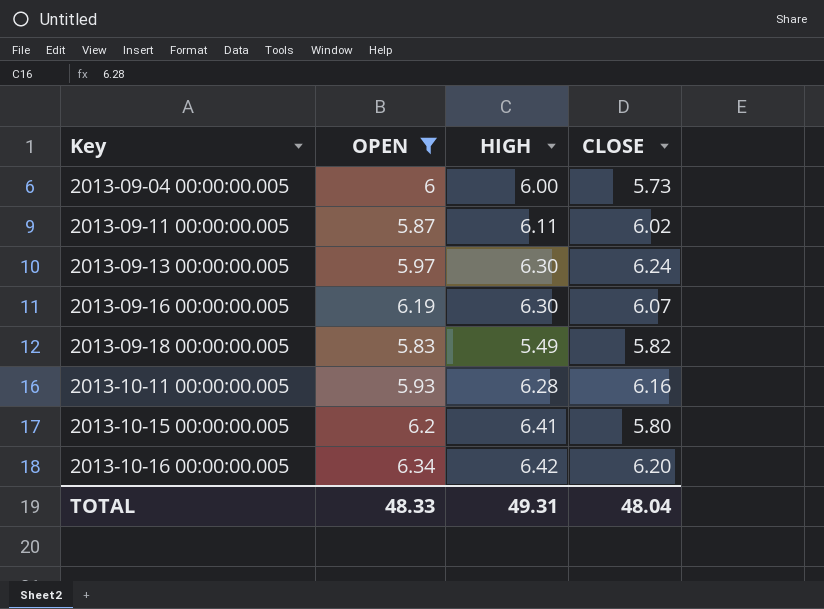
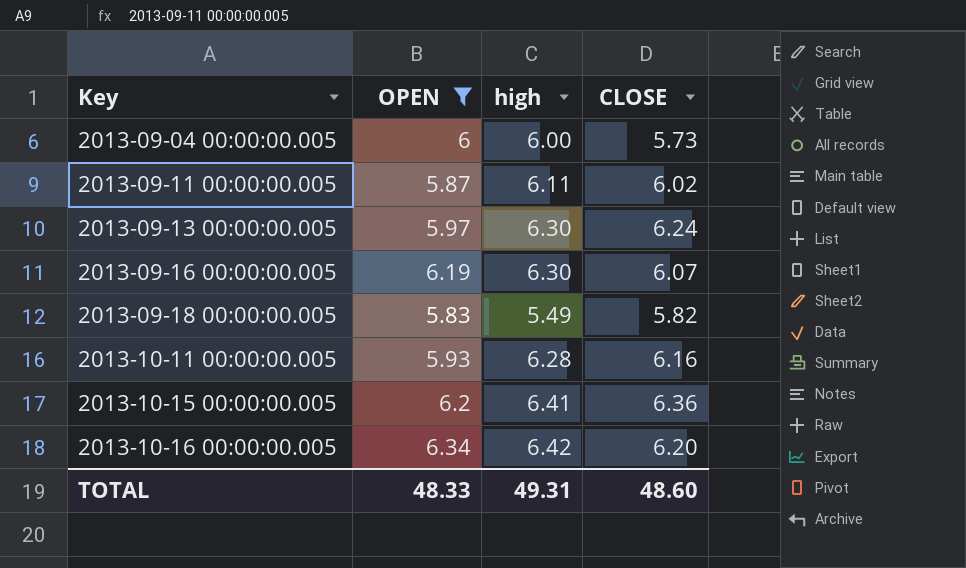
column name: HIGH -> high
2013-10-15 00:00:00.005 | CLOSE: 5.80 -> 6.36
TOTAL | CLOSE: 48.04 -> 48.60

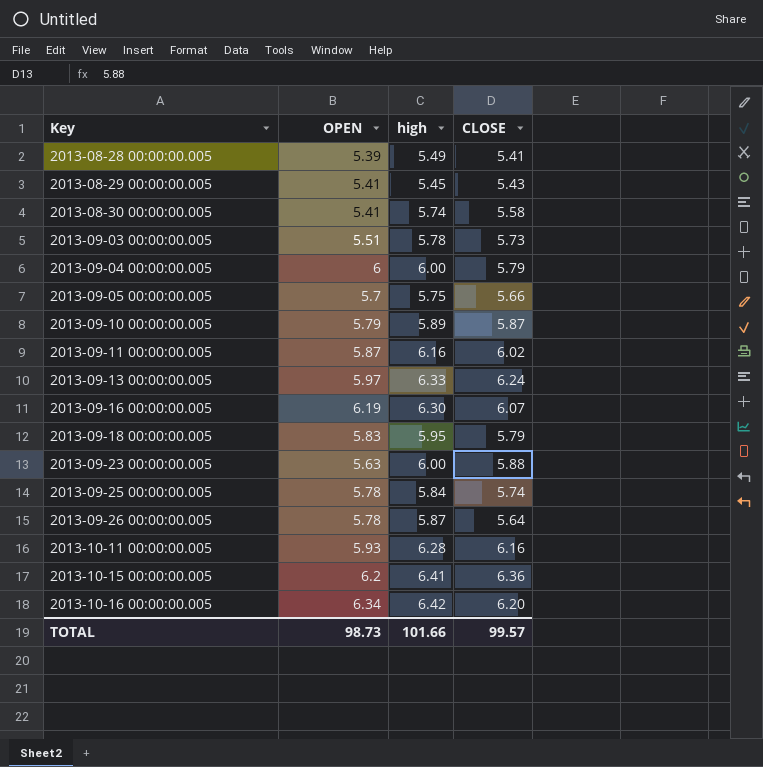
filter: OPEN >= 5.83 -> none
2013-09-04 00:00:00.005 | CLOSE: 5.73 -> 5.79
2013-09-11 00:00:00.005 | high: 6.11 -> 6.16
2013-09-13 00:00:00.005 | high: 6.30 -> 6.33
2013-09-18 00:00:00.005 | high: 5.49 -> 5.95
2013-09-18 00:00:00.005 | CLOSE: 5.82 -> 5.79
TOTAL | OPEN: 48.33 -> 98.73
TOTAL | high: 49.31 -> 101.66
TOTAL | CLOSE: 48.60 -> 99.57

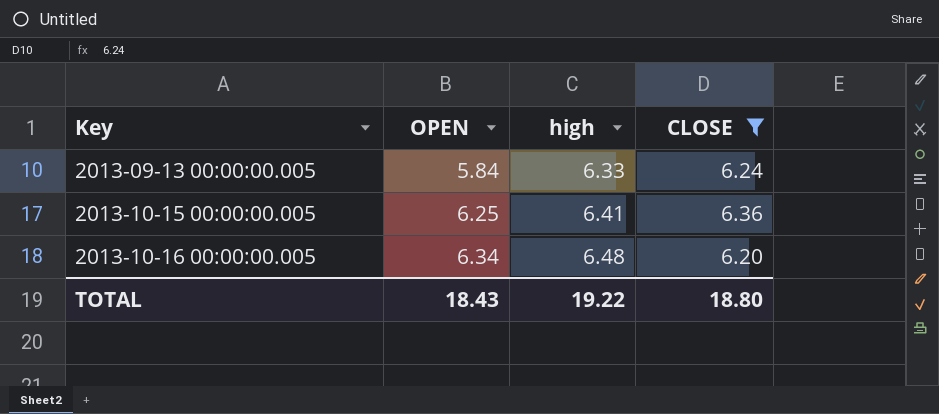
filter: none -> CLOSE >= 6.20
2013-09-13 00:00:00.005 | OPEN: 5.97 -> 5.84
2013-10-15 00:00:00.005 | OPEN: 6.2 -> 6.25
2013-10-16 00:00:00.005 | high: 6.42 -> 6.48
TOTAL | OPEN: 98.73 -> 18.43
TOTAL | high: 101.66 -> 19.22
TOTAL | CLOSE: 99.57 -> 18.80

